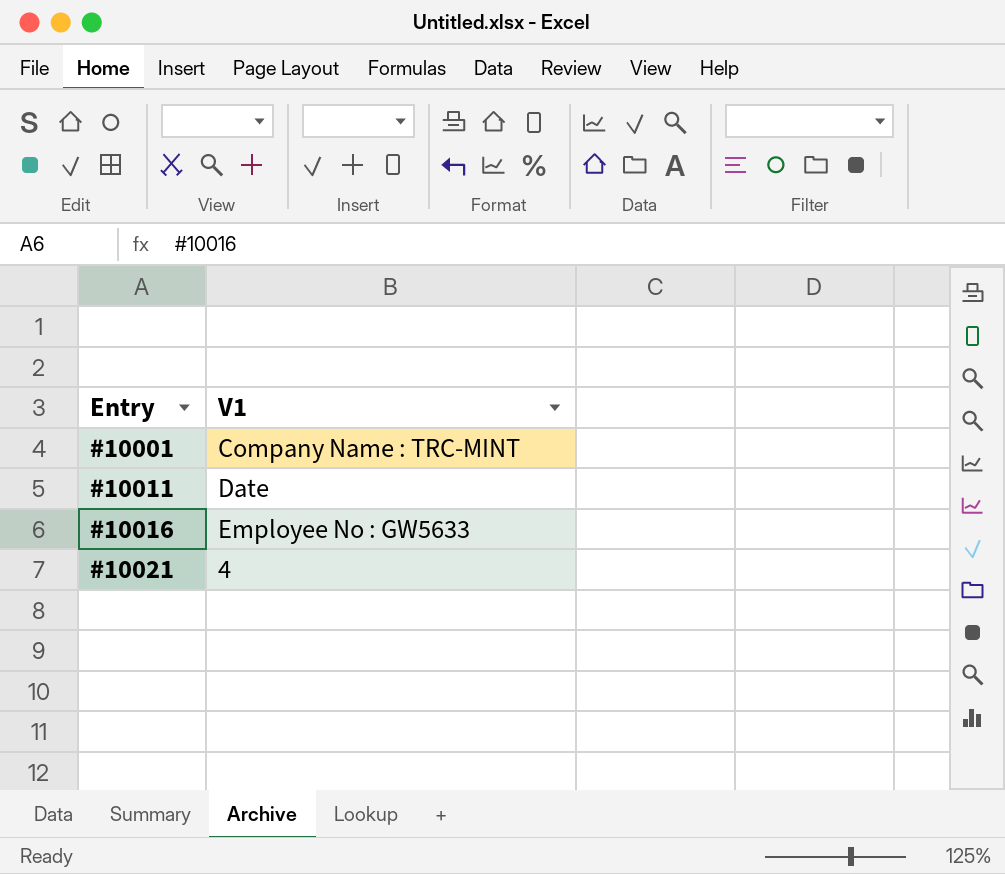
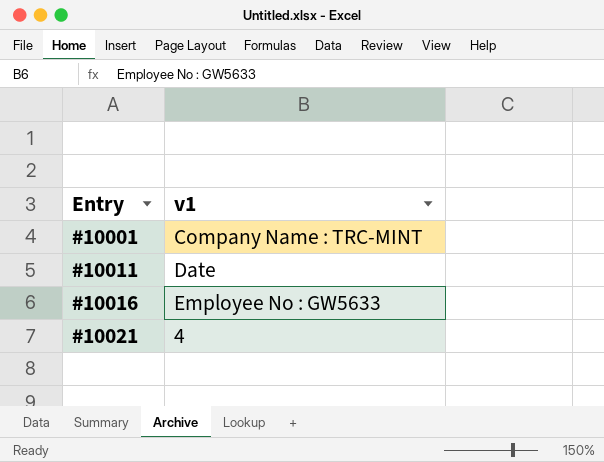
column name: V1 -> v1

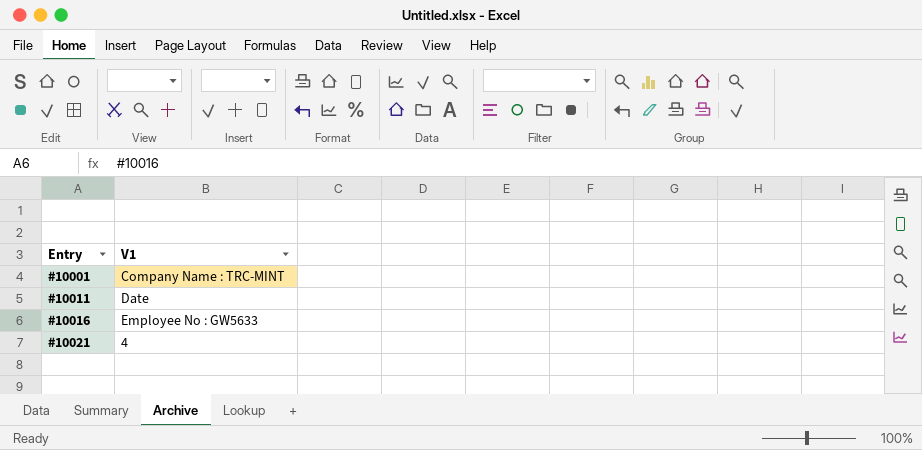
column name: v1 -> V1

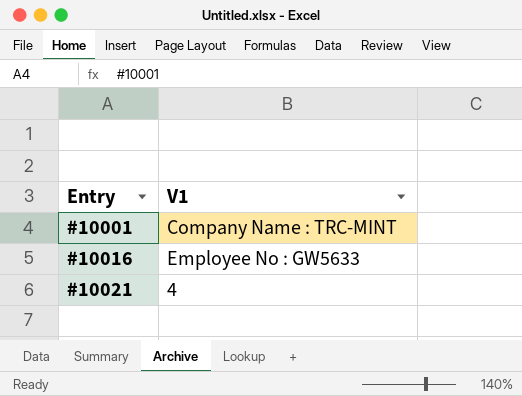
row #10011: Date -> none

